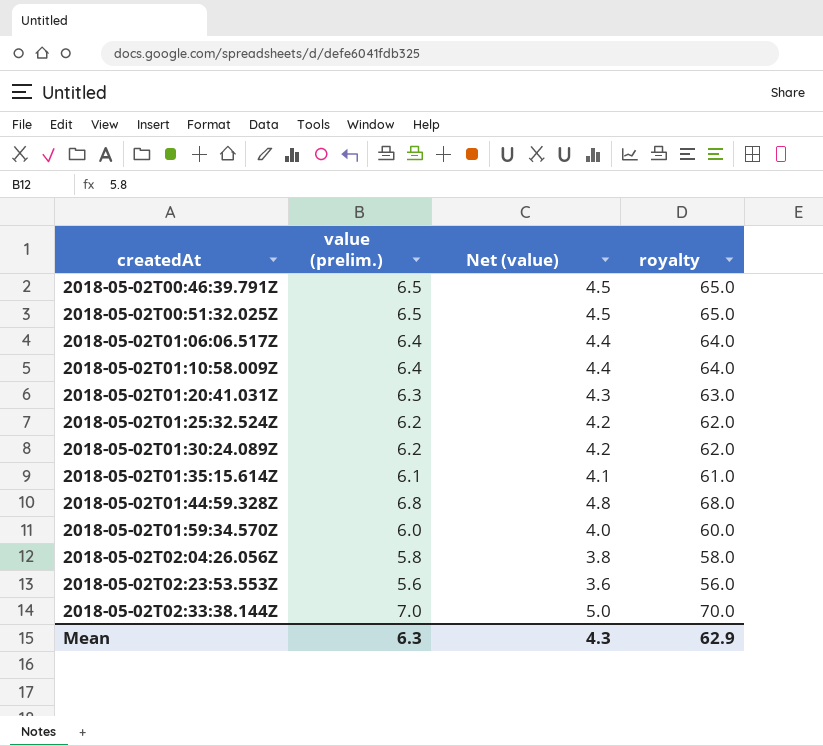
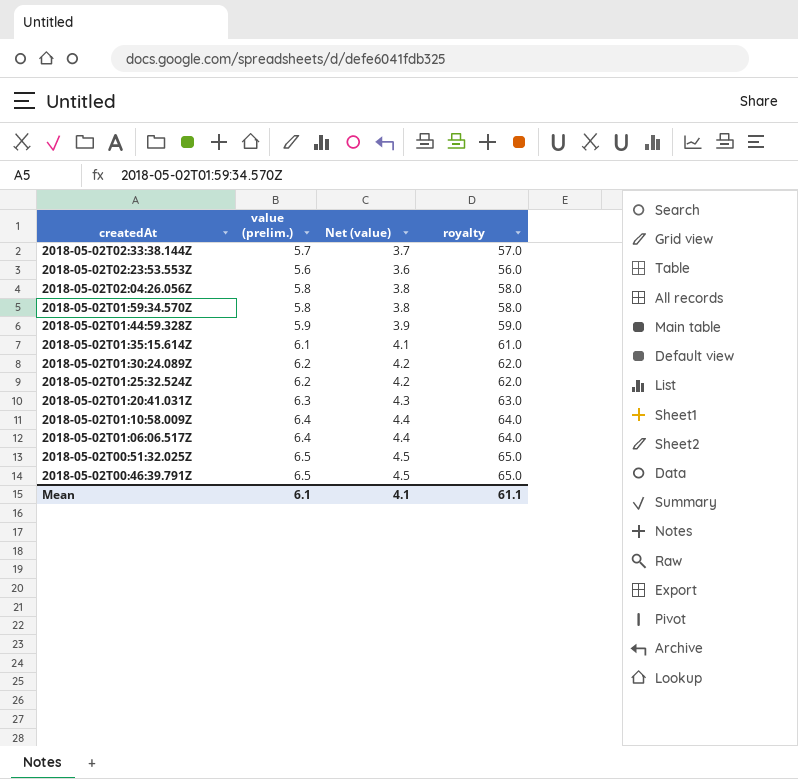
row order: createdAt ascending -> createdAt descending
2018-05-02T02:33:38.144Z | value (prelim.): 7.0 -> 5.7
2018-05-02T02:33:38.144Z | Net (value): 5.0 -> 3.7
2018-05-02T02:33:38.144Z | royalty: 70.0 -> 57.0
2018-05-02T01:59:34.570Z | value (prelim.): 6.0 -> 5.8
2018-05-02T01:59:34.570Z | Net (value): 4.0 -> 3.8
2018-05-02T01:59:34.570Z | royalty: 60.0 -> 58.0
2018-05-02T01:44:59.328Z | value (prelim.): 6.8 -> 5.9
2018-05-02T01:44:59.328Z | Net (value): 4.8 -> 3.9
2018-05-02T01:44:59.328Z | royalty: 68.0 -> 59.0
Mean | value (prelim.): 6.3 -> 6.1
Mean | Net (value): 4.3 -> 4.1
Mean | royalty: 62.9 -> 61.1

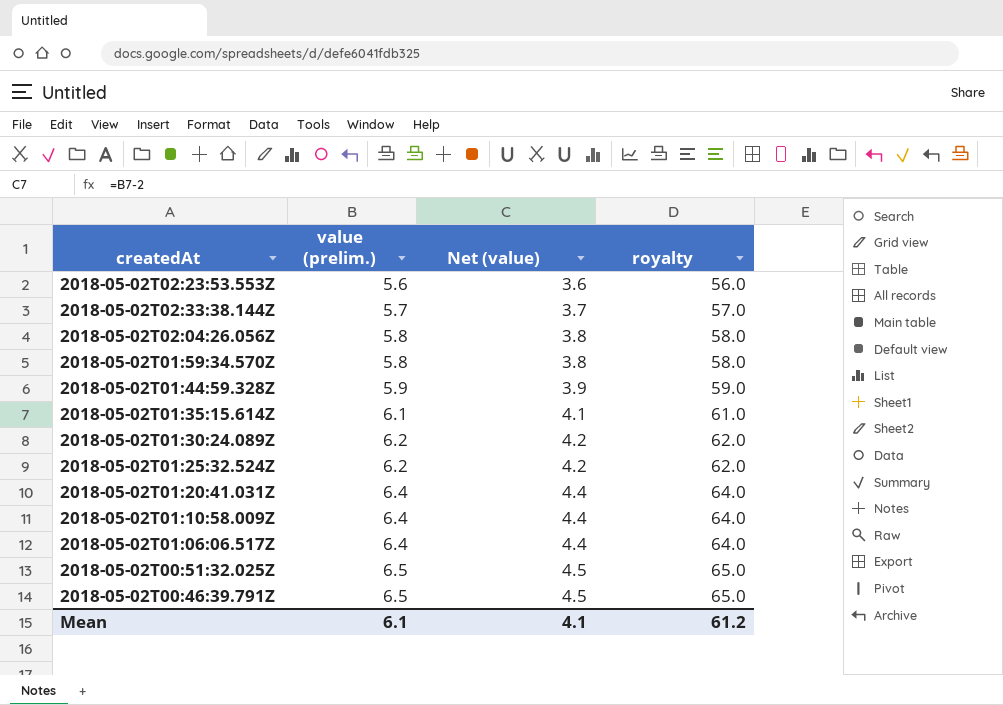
row order: createdAt descending -> value (prelim.) ascending
2018-05-02T01:20:41.031Z | value (prelim.): 6.3 -> 6.4
2018-05-02T01:20:41.031Z | Net (value): 4.3 -> 4.4
2018-05-02T01:20:41.031Z | royalty: 63.0 -> 64.0
Mean | royalty: 61.1 -> 61.2

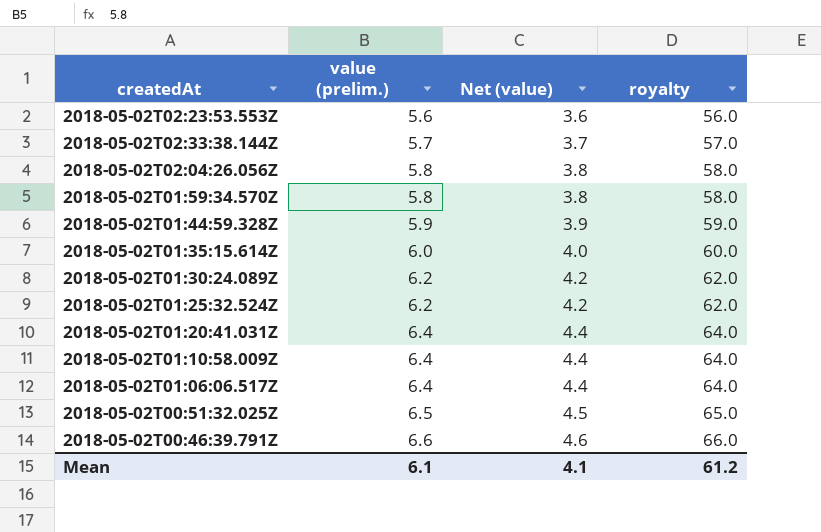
2018-05-02T01:35:15.614Z | value (prelim.): 6.1 -> 6.0
2018-05-02T01:35:15.614Z | Net (value): 4.1 -> 4.0
2018-05-02T01:35:15.614Z | royalty: 61.0 -> 60.0
2018-05-02T00:46:39.791Z | value (prelim.): 6.5 -> 6.6
2018-05-02T00:46:39.791Z | Net (value): 4.5 -> 4.6
2018-05-02T00:46:39.791Z | royalty: 65.0 -> 66.0

